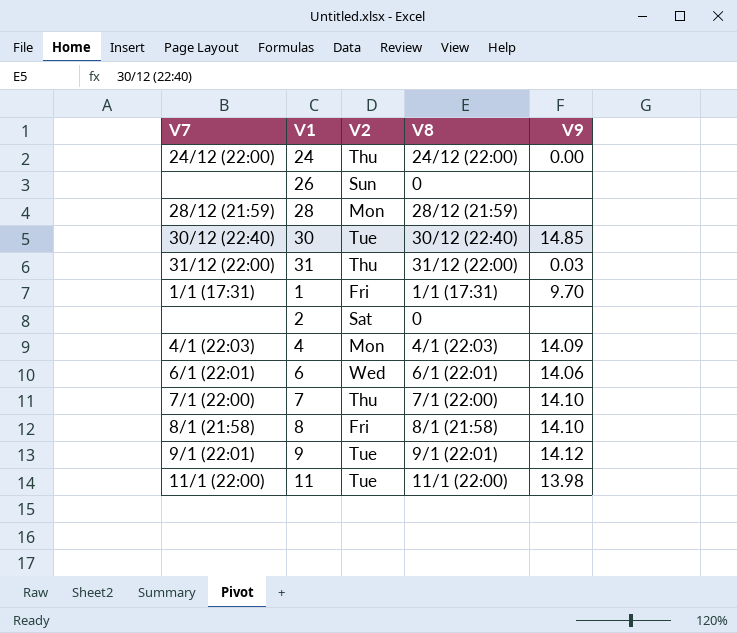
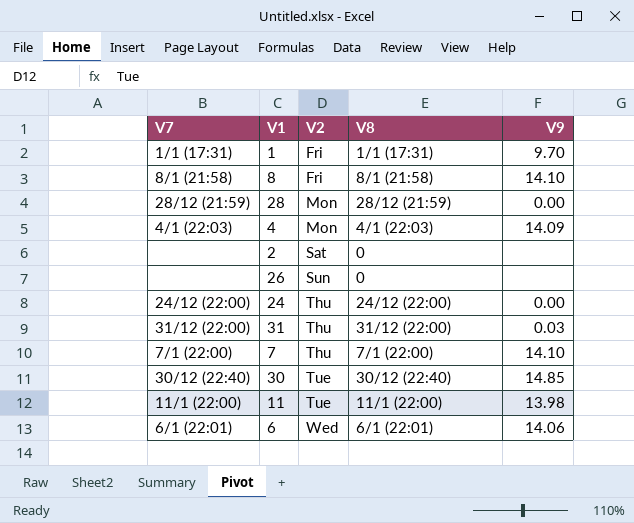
row order: none -> V2 ascending
row 9: 9/1 (22:01) | Tue | 9/1 (22:01) | 14.12 -> none
28 | V9: none -> 0.00

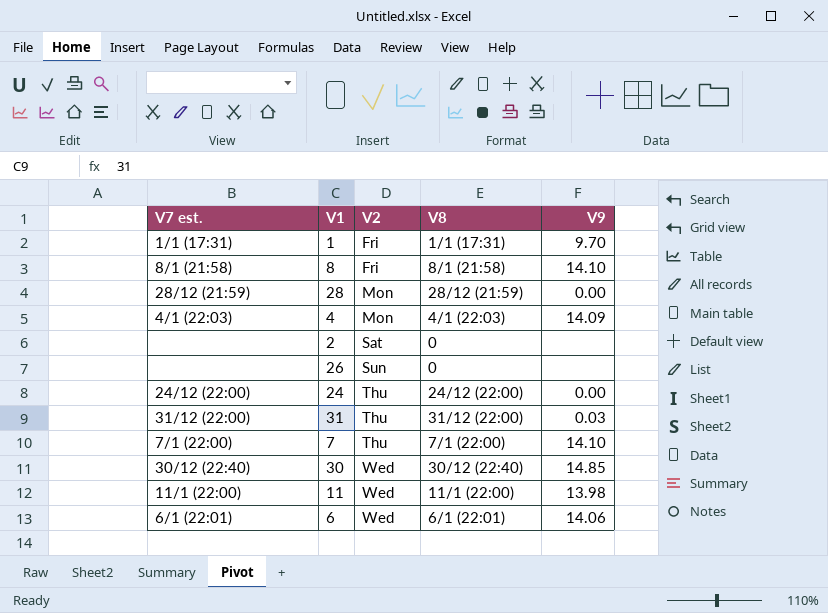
column name: V7 -> V7 est.
30 | V2: Tue -> Wed
11 | V2: Tue -> Wed

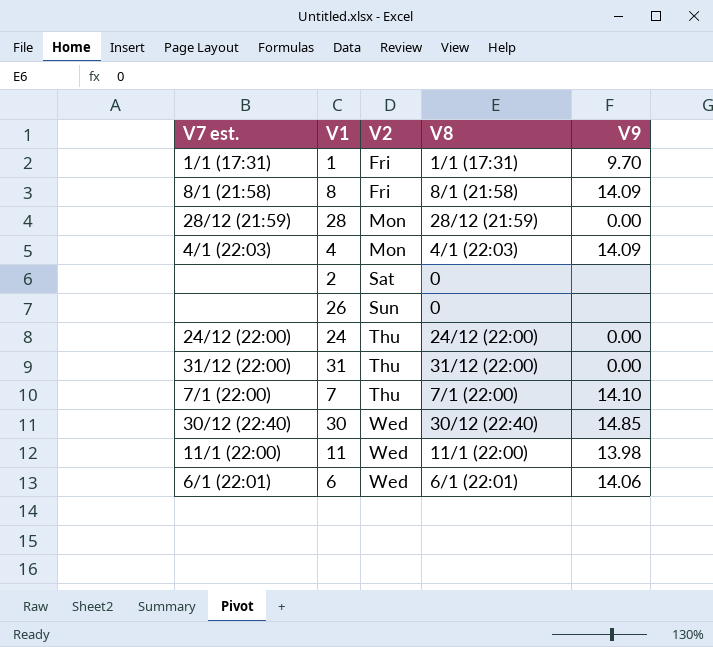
8 | V9: 14.10 -> 14.09
31 | V9: 0.03 -> 0.00

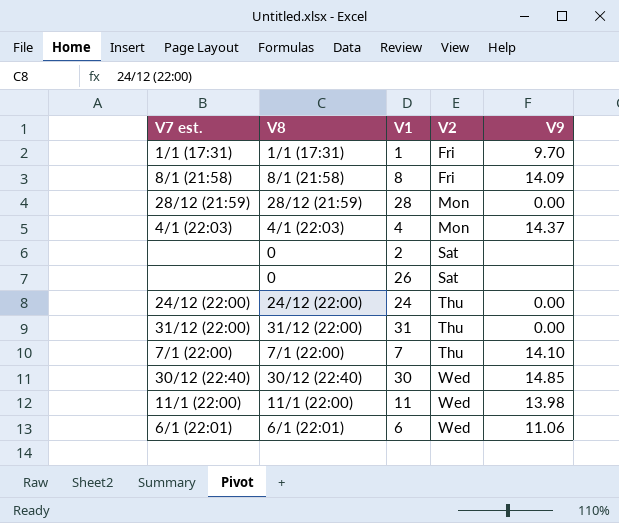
column V8 | position: 4 -> 2
4 | V9: 14.09 -> 14.37
26 | V2: Sun -> Sat
6 | V9: 14.06 -> 11.06

